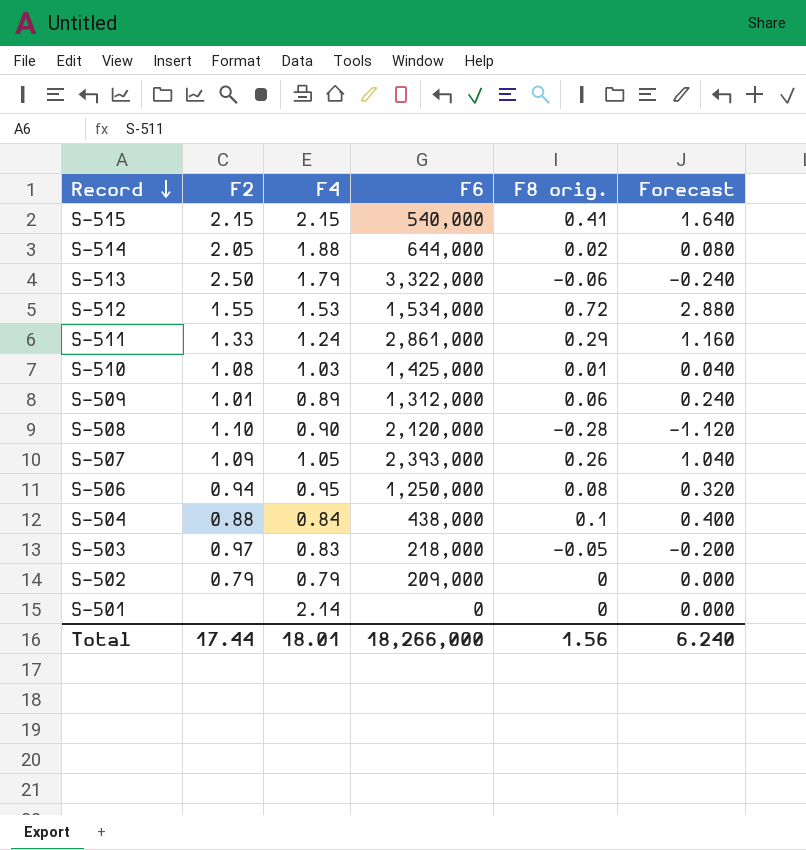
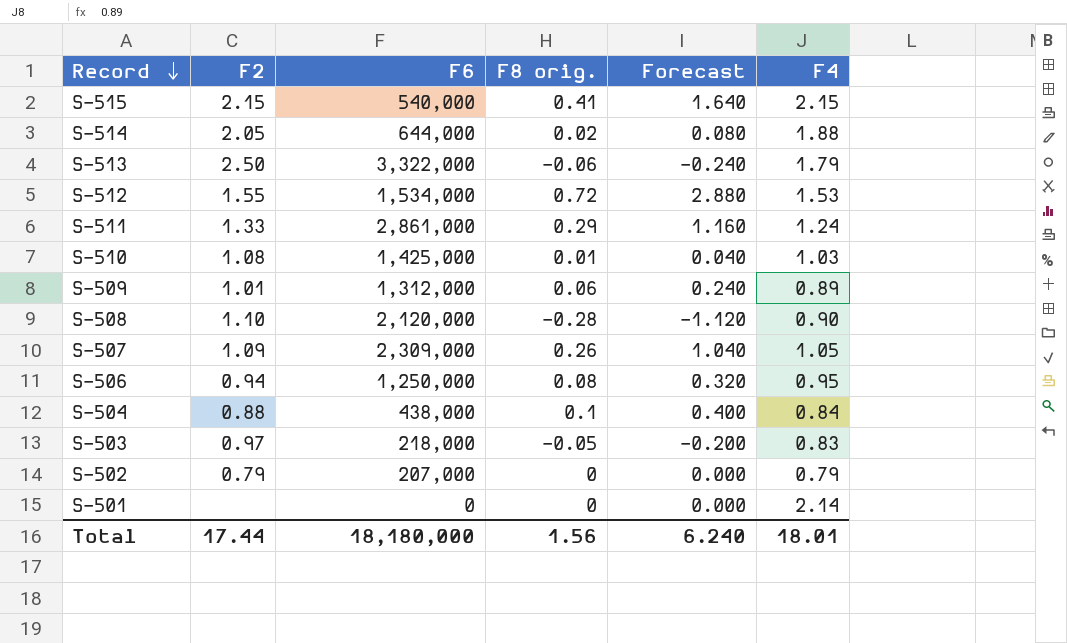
column F4 | position: 3 -> 6
S-507 | F6: 2,393,000 -> 2,309,000
S-502 | F6: 209,000 -> 207,000
Total | F6: 18,266,000 -> 18,180,000

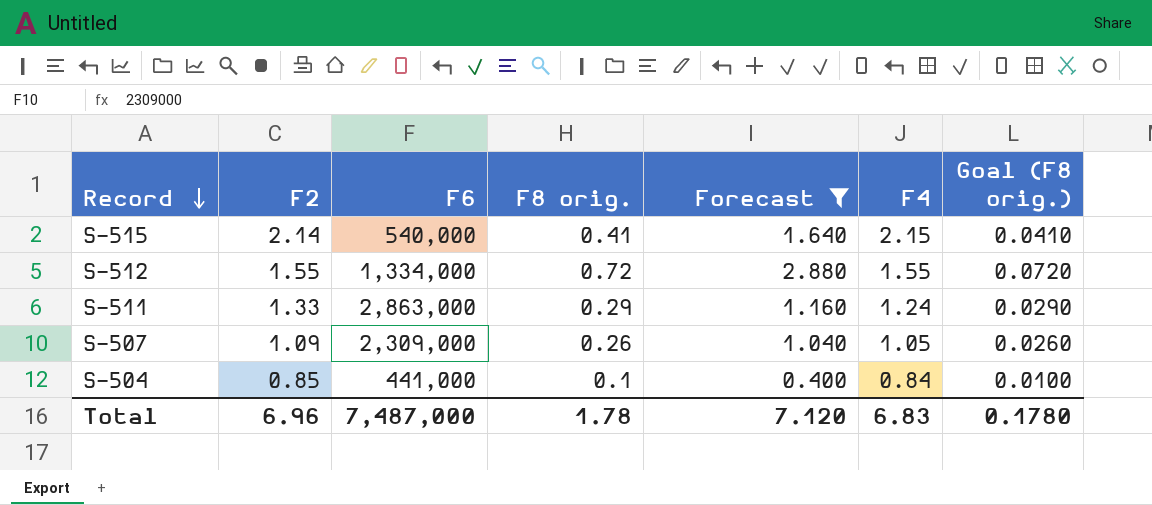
filter: none -> Forecast >= 0.400
column Goal (F8 orig.) | formula: none -> [F8 orig.] * 0.1
S-515 | F2: 2.15 -> 2.14
S-512 | F6: 1,534,000 -> 1,334,000
S-512 | F4: 1.53 -> 1.55
S-511 | F6: 2,861,000 -> 2,863,000
S-504 | F2: 0.88 -> 0.85
S-504 | F6: 438,000 -> 441,000
Total | F2: 17.44 -> 6.96
Total | F6: 18,180,000 -> 7,487,000
Total | F8 orig.: 1.56 -> 1.78
Total | Forecast: 6.240 -> 7.120
Total | F4: 18.01 -> 6.83

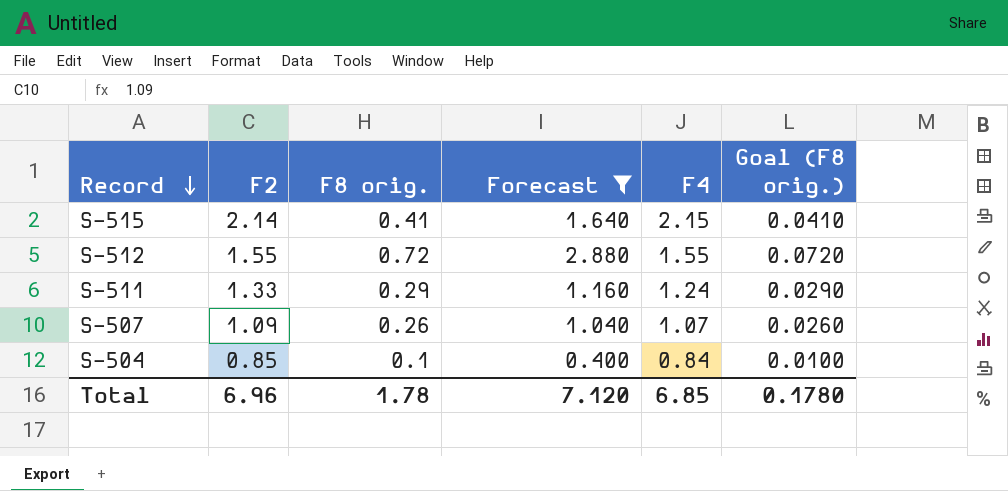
column F6 | position: 3 -> none
S-507 | F4: 1.05 -> 1.07
Total | F4: 6.83 -> 6.85

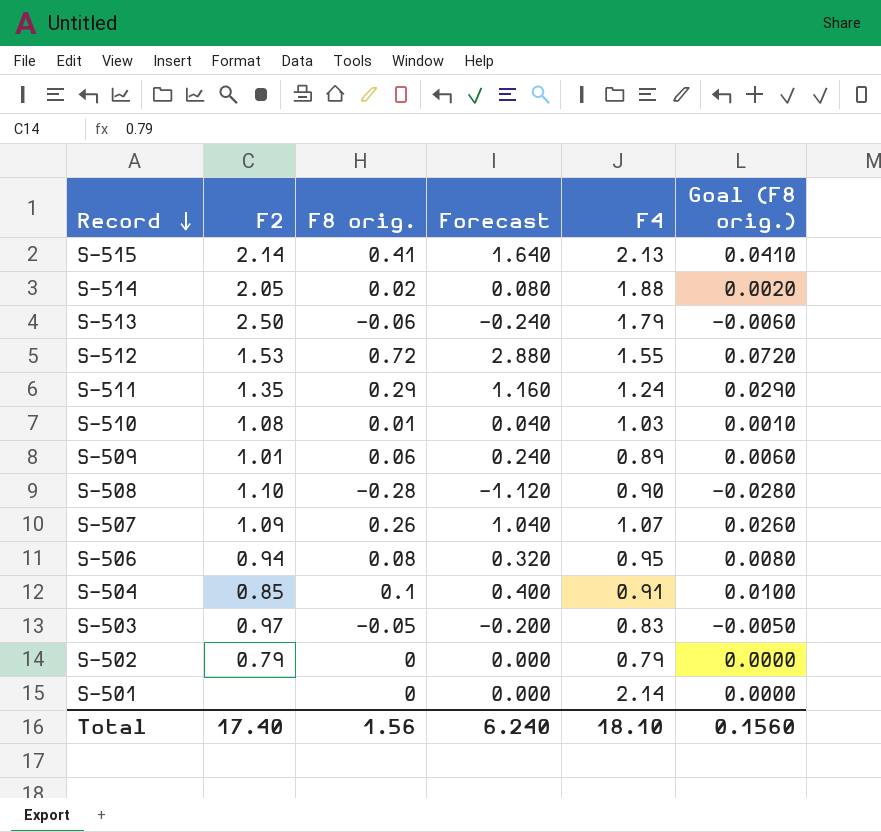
filter: Forecast >= 0.400 -> none
S-515 | F4: 2.15 -> 2.13
S-512 | F2: 1.55 -> 1.53
S-511 | F2: 1.33 -> 1.35
S-504 | F4: 0.84 -> 0.91
Total | F2: 6.96 -> 17.40
Total | F8 orig.: 1.78 -> 1.56
Total | Forecast: 7.120 -> 6.240
Total | F4: 6.85 -> 18.10
Total | Goal (F8 orig.): 0.1780 -> 0.1560

